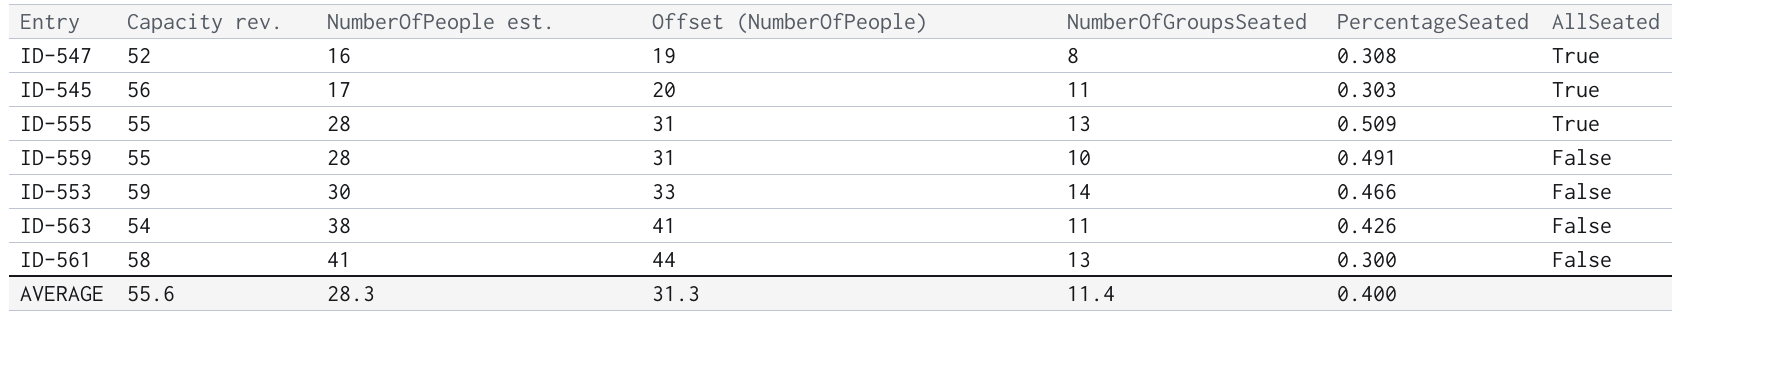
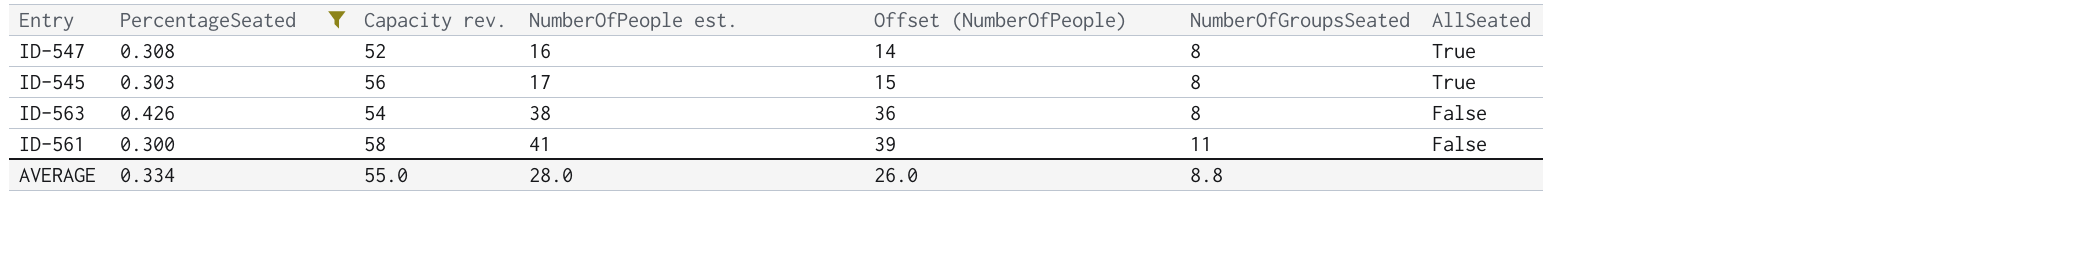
filter: none -> PercentageSeated <= 0.426
column PercentageSeated | position: 6 -> 2
column Offset (NumberOfPeople) | formula: [NumberOfPeople est.] + 3 -> [NumberOfPeople est.] - 2
ID-545 | NumberOfGroupsSeated: 11 -> 8
ID-563 | NumberOfGroupsSeated: 11 -> 8
ID-561 | NumberOfGroupsSeated: 13 -> 11
AVERAGE | PercentageSeated: 0.400 -> 0.334
AVERAGE | Capacity rev.: 55.6 -> 55.0
AVERAGE | NumberOfPeople est.: 28.3 -> 28.0
AVERAGE | Offset (NumberOfPeople): 31.3 -> 26.0
AVERAGE | NumberOfGroupsSeated: 11.4 -> 8.8

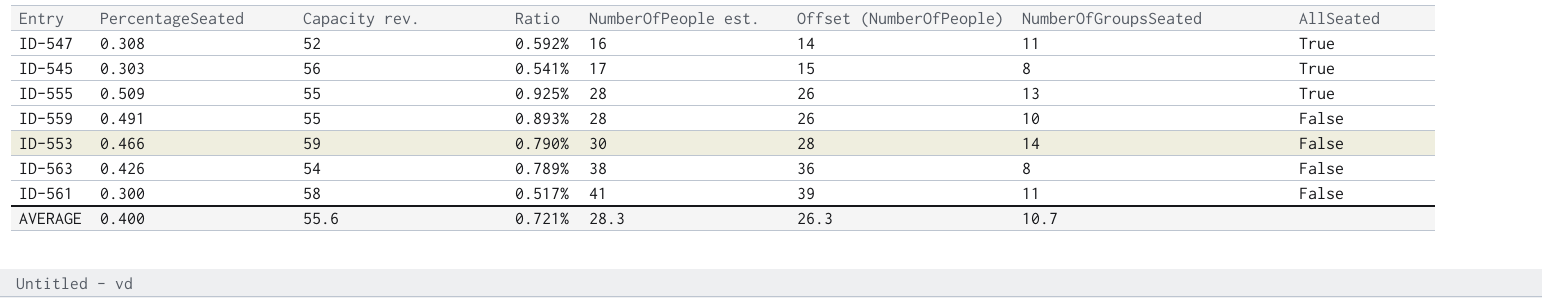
filter: PercentageSeated <= 0.426 -> none
column Ratio | formula: none -> [PercentageSeated] / [Capacity rev.]
ID-547 | NumberOfGroupsSeated: 8 -> 11
AVERAGE | PercentageSeated: 0.334 -> 0.400
AVERAGE | Capacity rev.: 55.0 -> 55.6
AVERAGE | NumberOfPeople est.: 28.0 -> 28.3
AVERAGE | Offset (NumberOfPeople): 26.0 -> 26.3
AVERAGE | NumberOfGroupsSeated: 8.8 -> 10.7

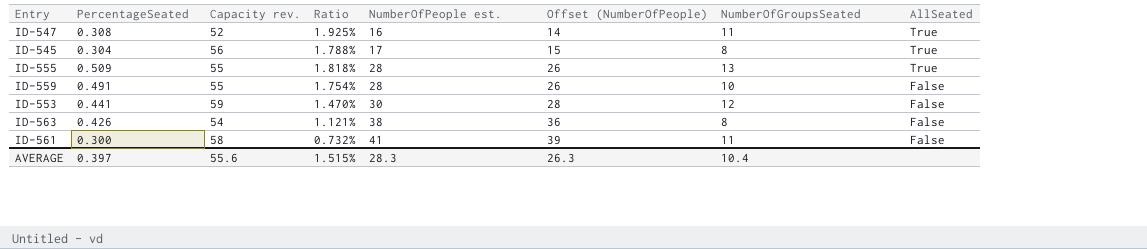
column Ratio | formula: [PercentageSeated] / [Capacity rev.] -> [PercentageSeated] / [NumberOfPeople est.]
ID-545 | PercentageSeated: 0.303 -> 0.304
ID-553 | PercentageSeated: 0.466 -> 0.441
ID-553 | NumberOfGroupsSeated: 14 -> 12
AVERAGE | PercentageSeated: 0.400 -> 0.397
AVERAGE | Ratio: 0.721% -> 1.515%
AVERAGE | NumberOfGroupsSeated: 10.7 -> 10.4

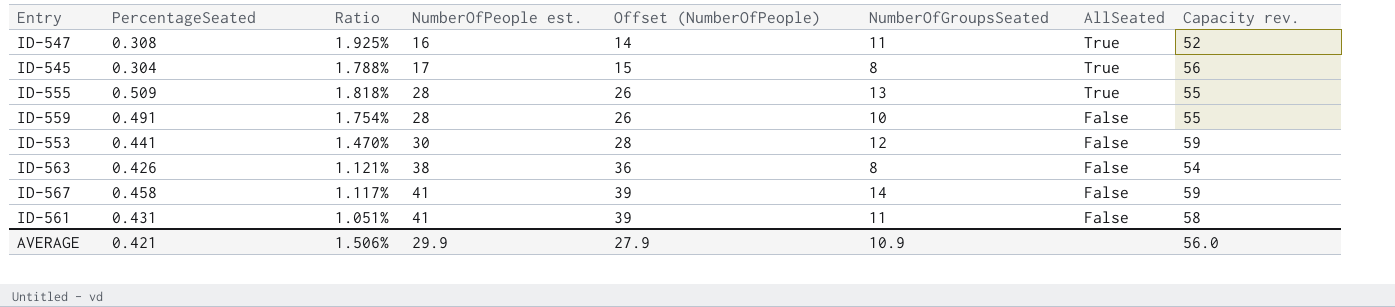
column Capacity rev. | position: 3 -> 8
row ID-567: none -> 0.458 | 1.117% | 41 | 39 | 14 | False | 59
ID-561 | PercentageSeated: 0.300 -> 0.431
ID-561 | Ratio: 0.732% -> 1.051%
AVERAGE | PercentageSeated: 0.397 -> 0.421
AVERAGE | Ratio: 1.515% -> 1.506%
AVERAGE | NumberOfPeople est.: 28.3 -> 29.9
AVERAGE | Offset (NumberOfPeople): 26.3 -> 27.9
AVERAGE | NumberOfGroupsSeated: 10.4 -> 10.9
AVERAGE | Capacity rev.: 55.6 -> 56.0

